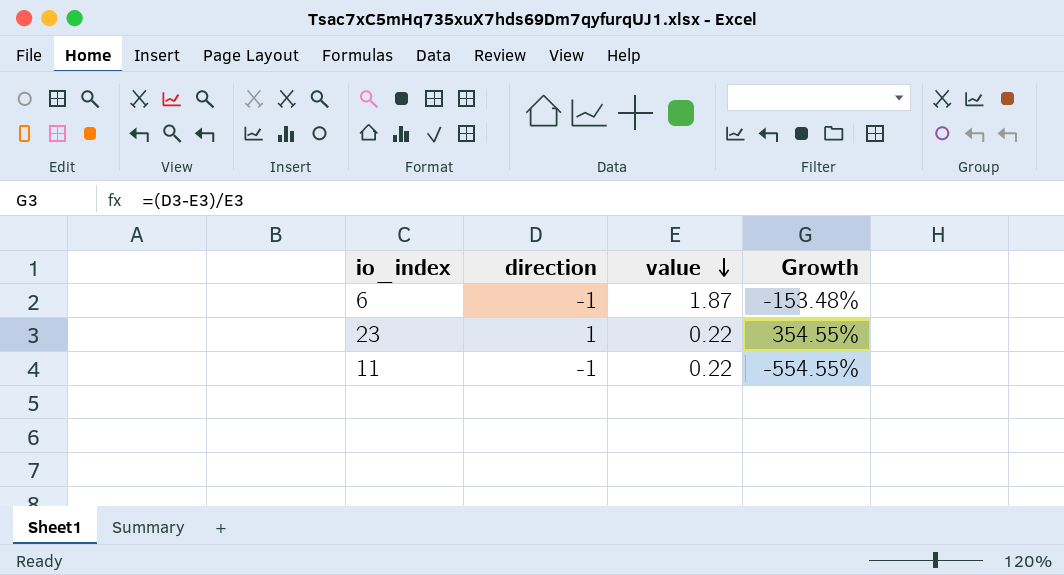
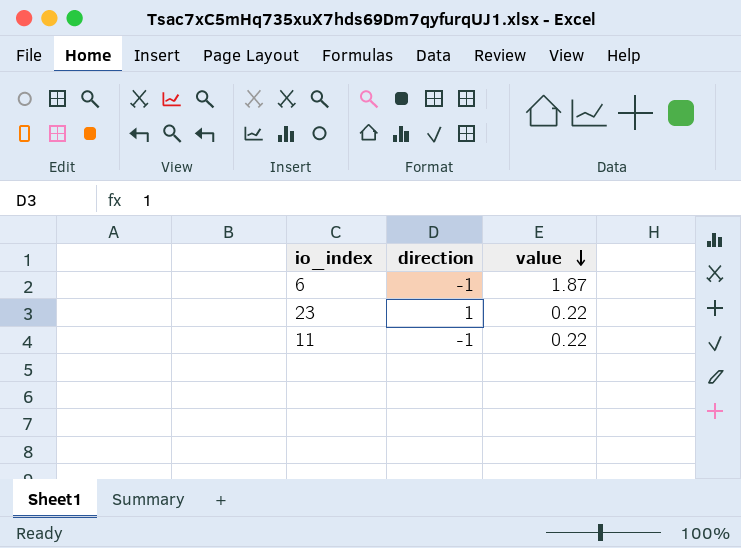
column Growth | formula: ([direction] - [value]) / [value] -> none

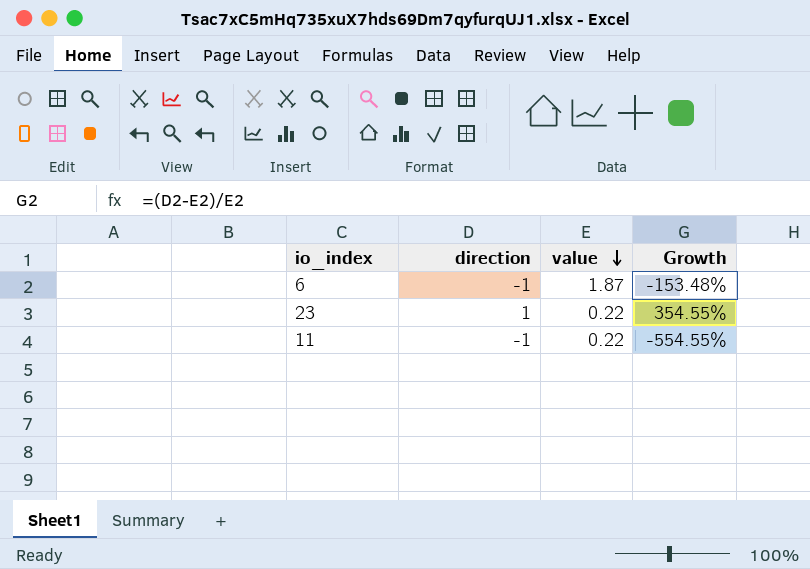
column Growth | formula: none -> ([direction] - [value]) / [value]

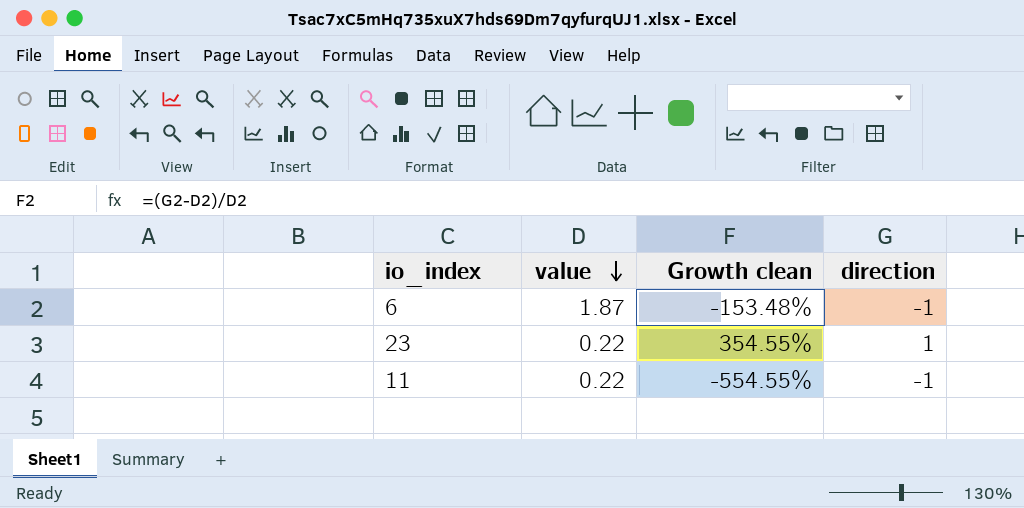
column name: Growth -> Growth clean
column direction | position: 2 -> 4

